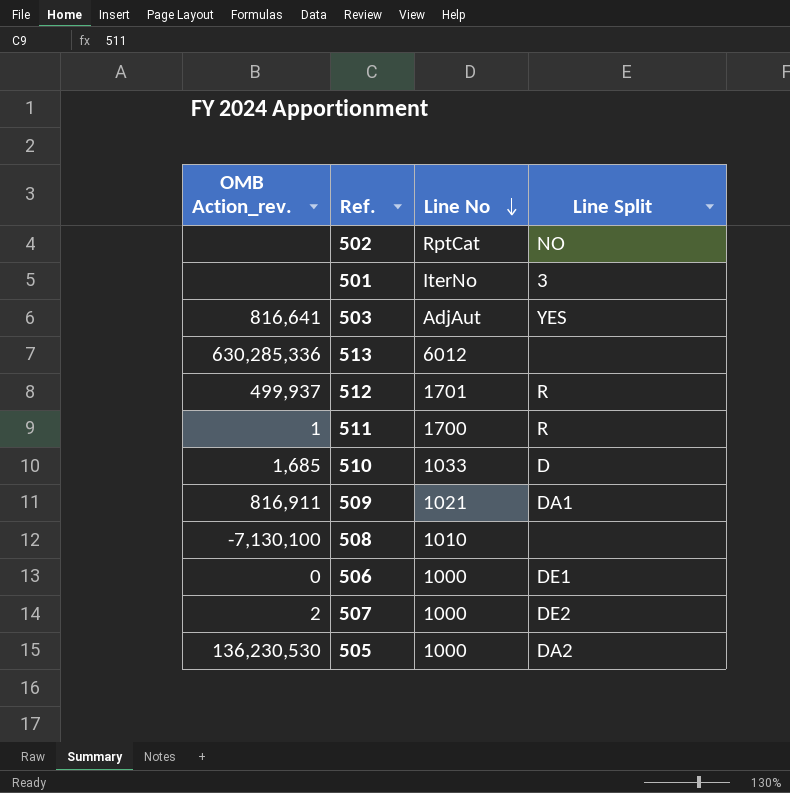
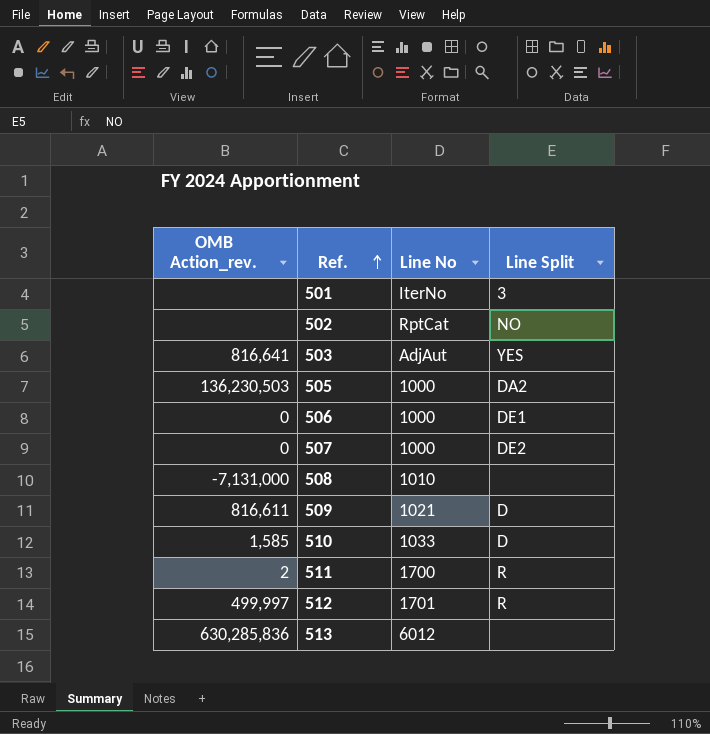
row order: Line No descending -> Ref. ascending
505 | OMB Action_rev.: 136,230,530 -> 136,230,503
507 | OMB Action_rev.: 2 -> 0
508 | OMB Action_rev.: -7,130,100 -> -7,131,000
509 | OMB Action_rev.: 816,911 -> 816,611
509 | Line Split: DA1 -> D
510 | OMB Action_rev.: 1,685 -> 1,585
511 | OMB Action_rev.: 1 -> 2
512 | OMB Action_rev.: 499,937 -> 499,997
513 | OMB Action_rev.: 630,285,336 -> 630,285,836

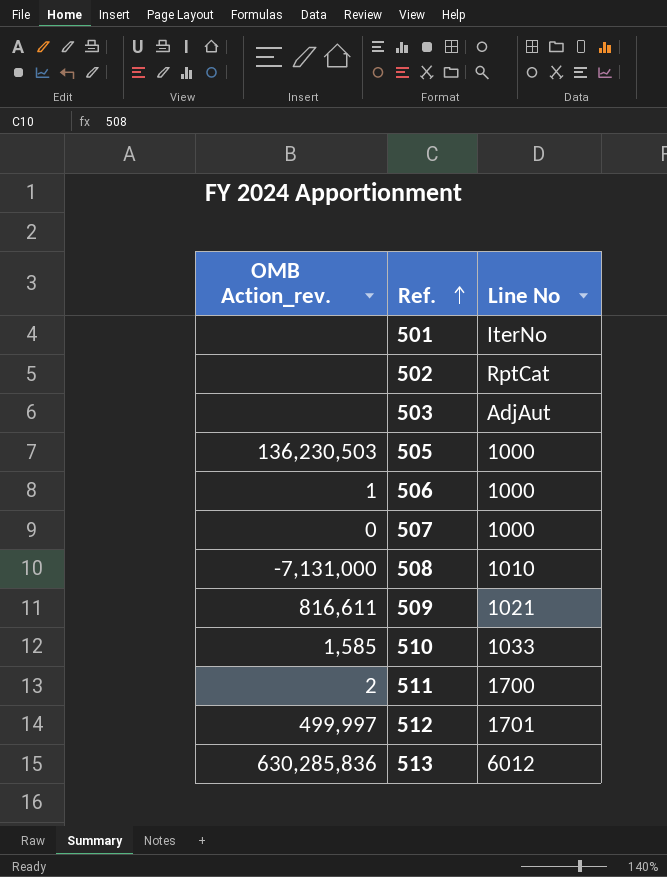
column Line Split | position: 4 -> none
503 | OMB Action_rev.: 816,641 -> none
506 | OMB Action_rev.: 0 -> 1

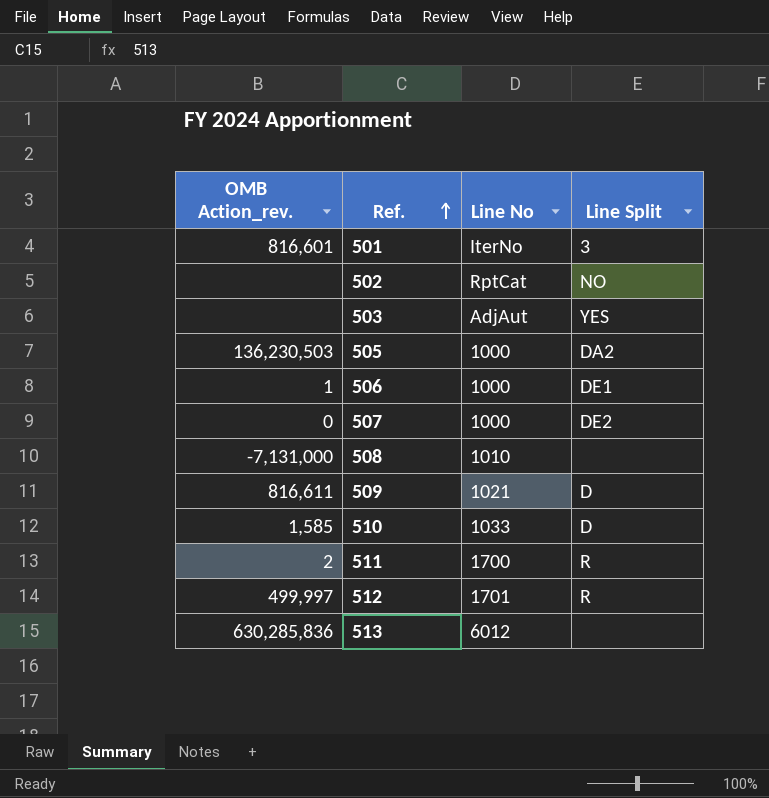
column Line Split | position: none -> 4
501 | OMB Action_rev.: none -> 816,601

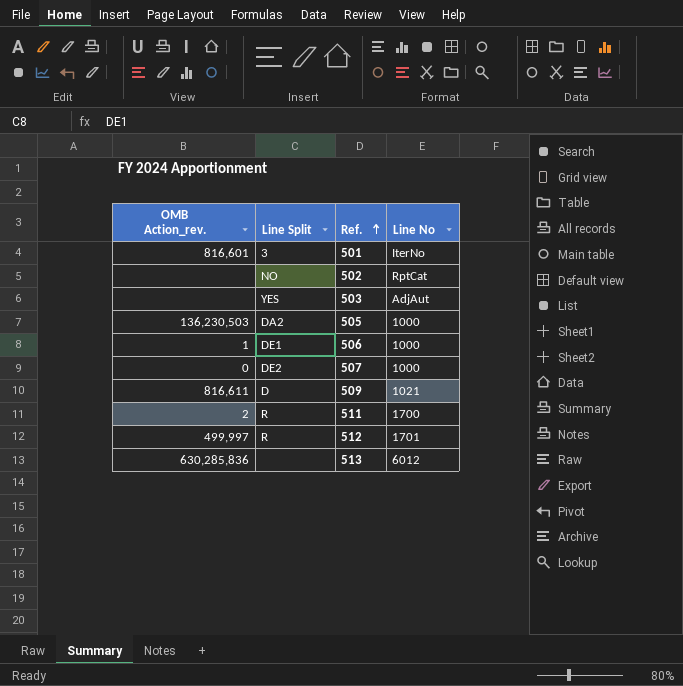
column Line Split | position: 4 -> 2
row 508: -7,131,000 | 1010 | none -> none
row 510: 1,585 | 1033 | D -> none

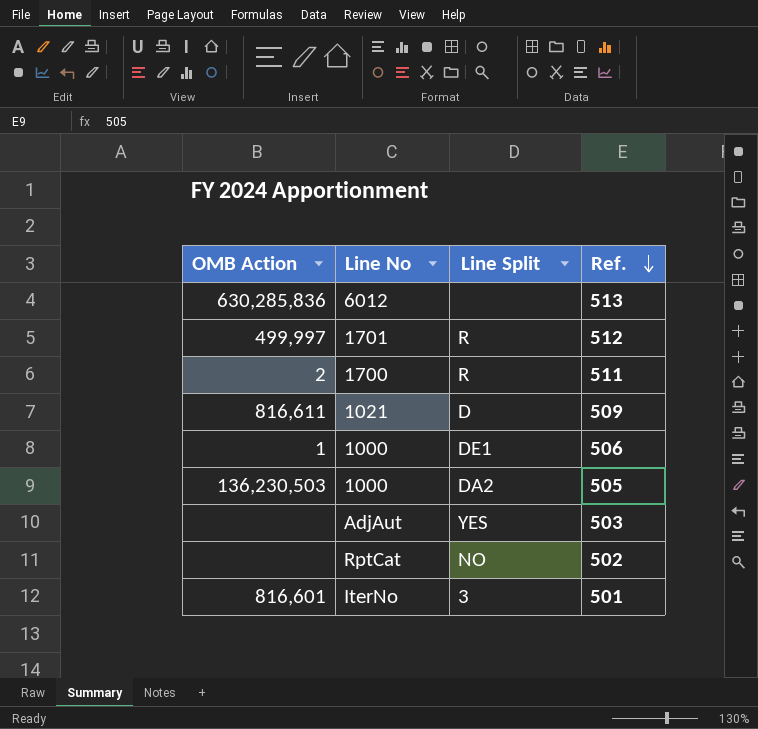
row order: Ref. ascending -> Ref. descending
column name: OMB Action_rev. -> OMB Action
column Line No | position: 4 -> 2
row 507: 0 | DE2 | 1000 -> none

